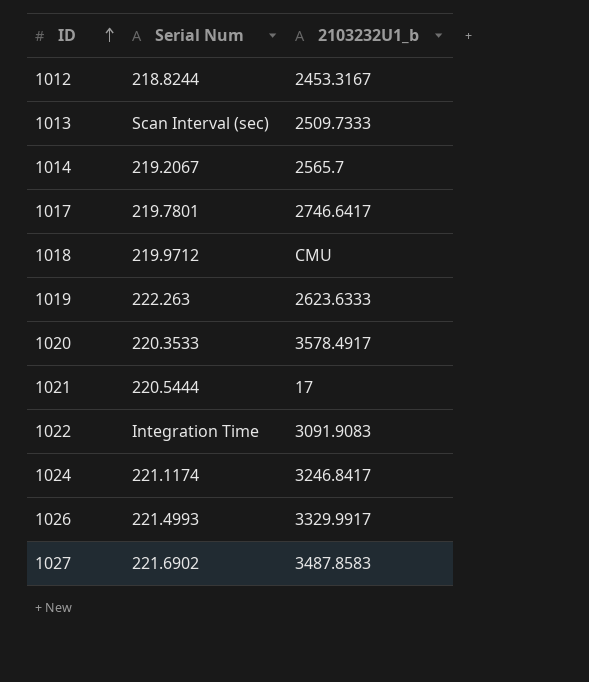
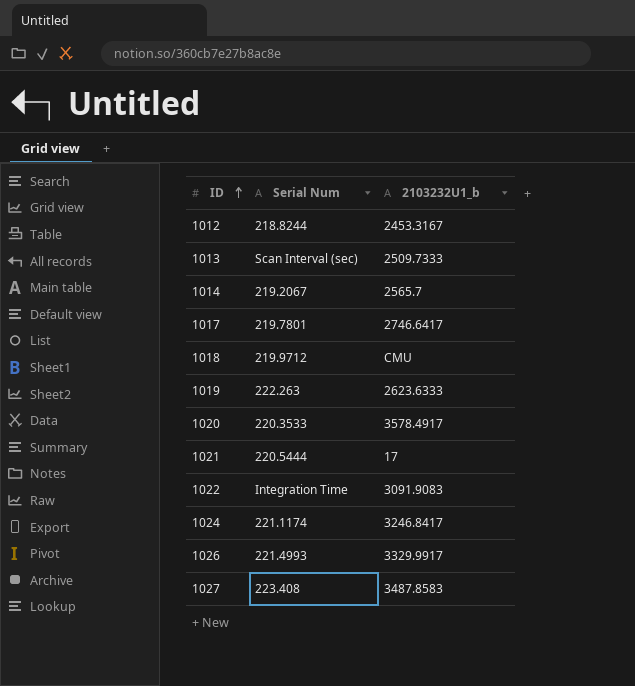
1027 | Serial Num: 221.6902 -> 223.408

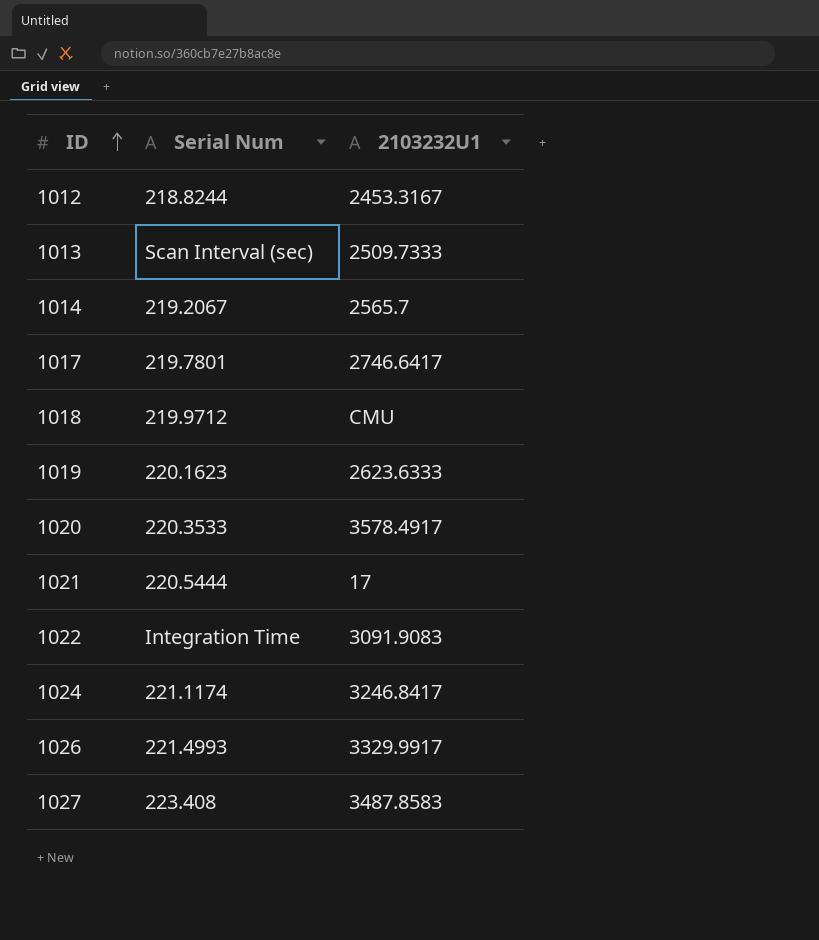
column name: 2103232U1_b -> 2103232U1
1019 | Serial Num: 222.263 -> 220.1623

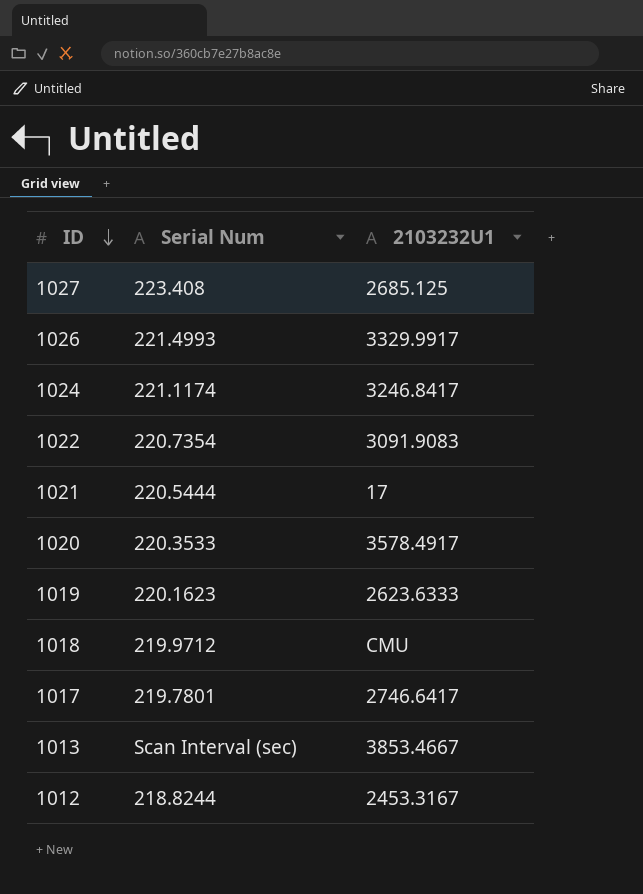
row order: ID ascending -> ID descending
row 1014: 219.2067 | 2565.7 -> none
1027 | 2103232U1: 3487.8583 -> 2685.125
1022 | Serial Num: Integration Time -> 220.7354
1013 | 2103232U1: 2509.7333 -> 3853.4667

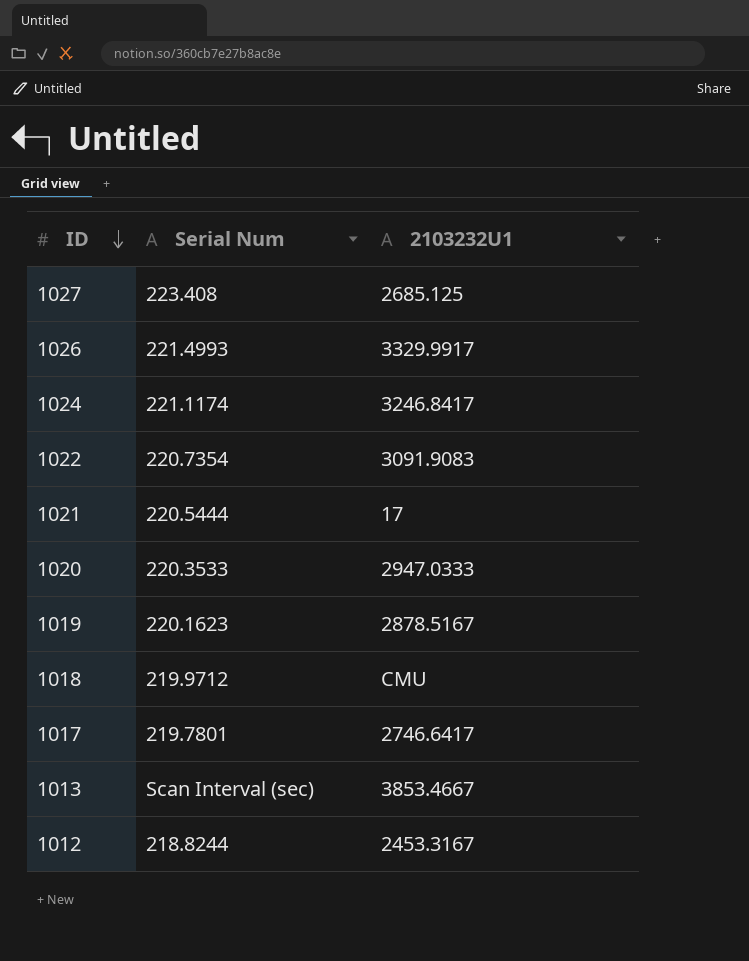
1020 | 2103232U1: 3578.4917 -> 2947.0333
1019 | 2103232U1: 2623.6333 -> 2878.5167

